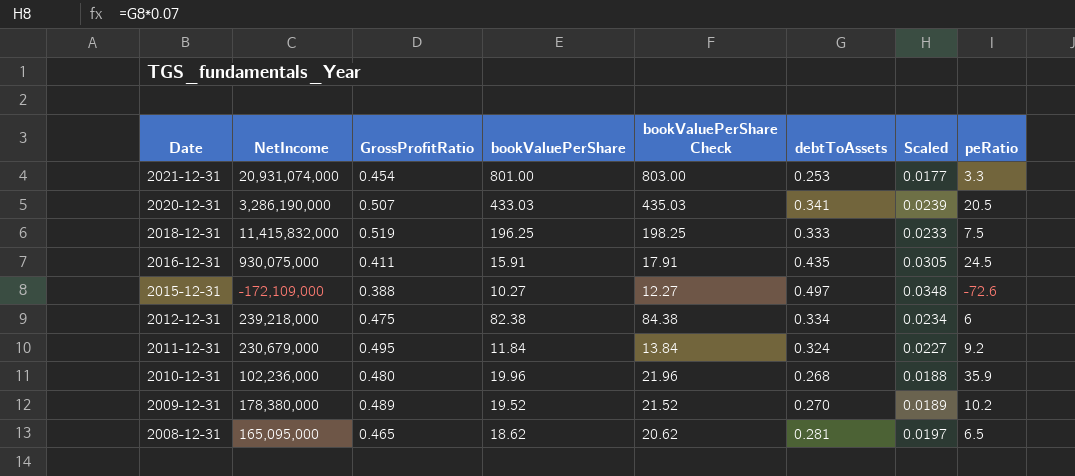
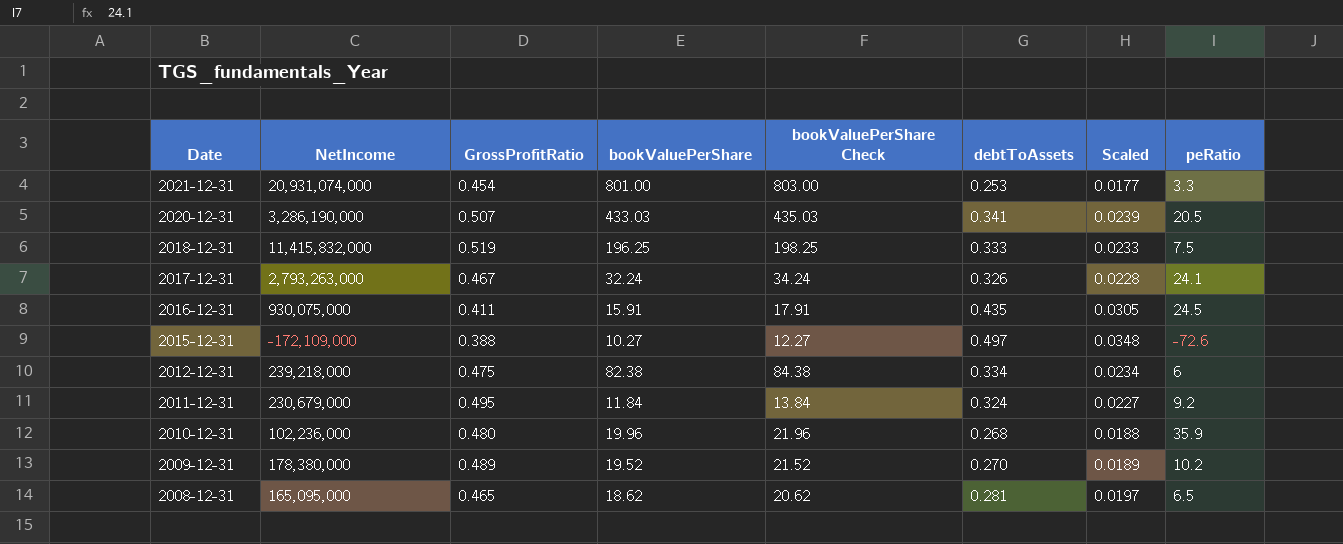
row 2017-12-31: none -> 2,793,263,000 | 0.467 | 32.24 | 34.24 | 0.326 | 0.0228 | 24.1

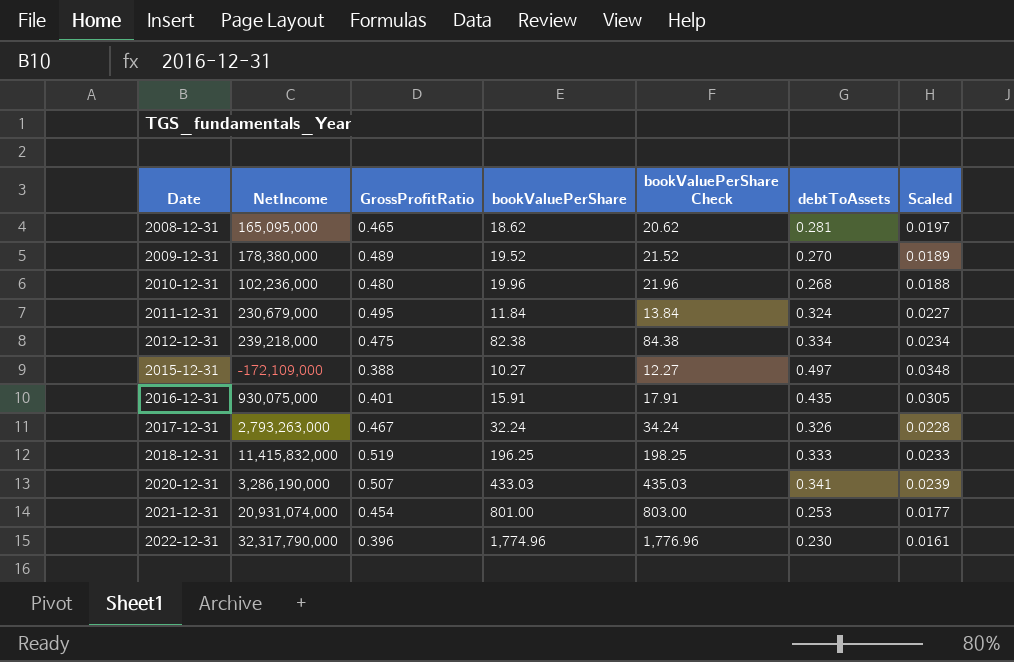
row order: Date descending -> Date ascending
column peRatio | position: 8 -> none
2016-12-31 | GrossProfitRatio: 0.411 -> 0.401
row 2022-12-31: none -> 32,317,790,000 | 0.396 | 1,774.96 | 1,776.96 | 0.230 | 0.0161

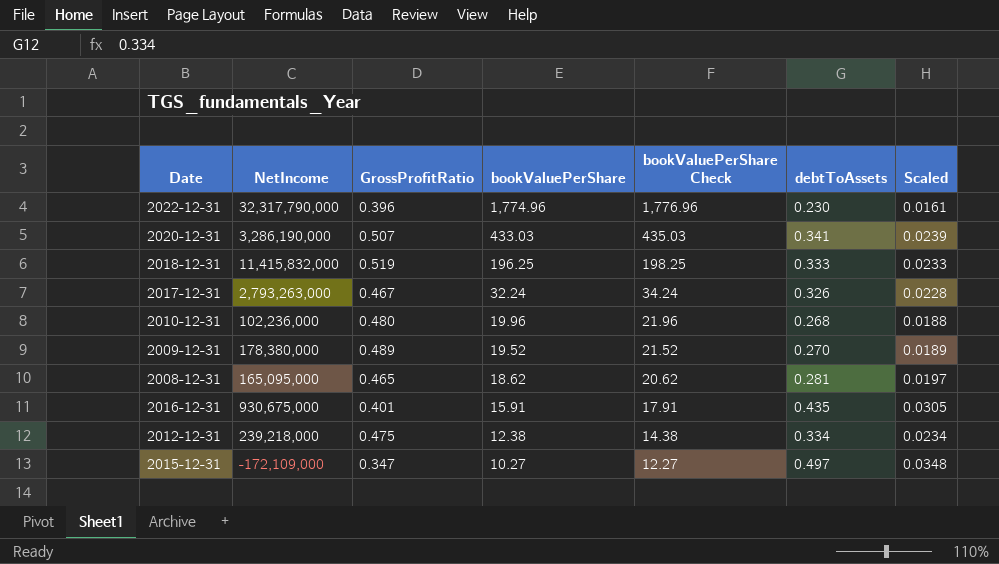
row order: Date ascending -> bookValuePerShare descending
row 2011-12-31: 230,679,000 | 0.495 | 11.84 | 13.84 | 0.324 | 0.0227 -> none
row 2021-12-31: 20,931,074,000 | 0.454 | 801.00 | 803.00 | 0.253 | 0.0177 -> none
2016-12-31 | NetIncome: 930,075,000 -> 930,675,000
2012-12-31 | bookValuePerShare: 82.38 -> 12.38
2012-12-31 | bookValuePerShare Check: 84.38 -> 14.38
2015-12-31 | GrossProfitRatio: 0.388 -> 0.347

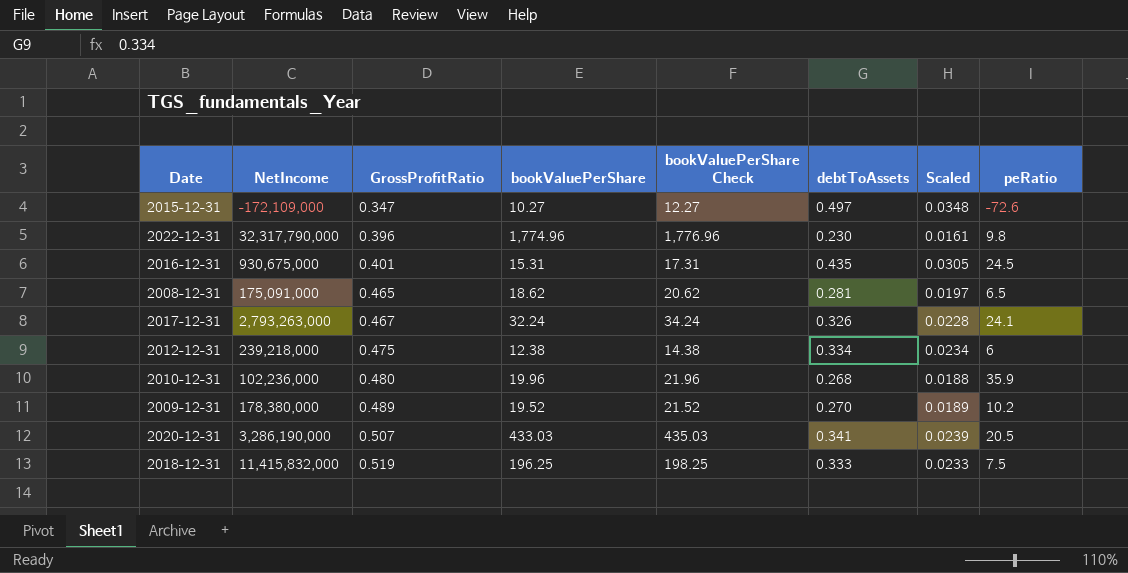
row order: bookValuePerShare descending -> GrossProfitRatio ascending
column peRatio | position: none -> 8
2016-12-31 | bookValuePerShare: 15.91 -> 15.31
2016-12-31 | bookValuePerShare Check: 17.91 -> 17.31
2008-12-31 | NetIncome: 165,095,000 -> 175,091,000

